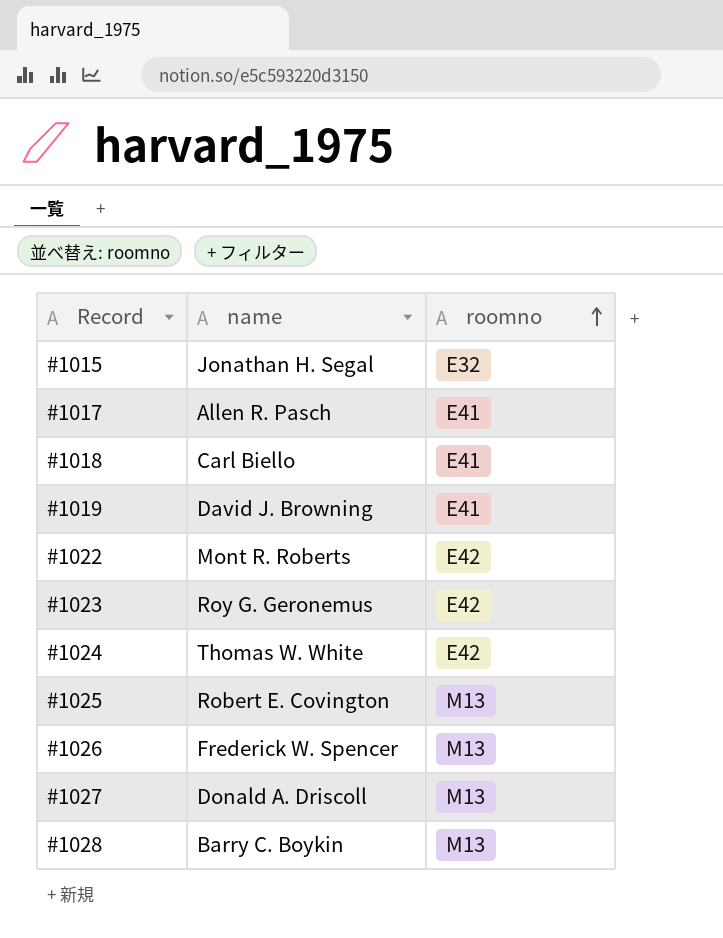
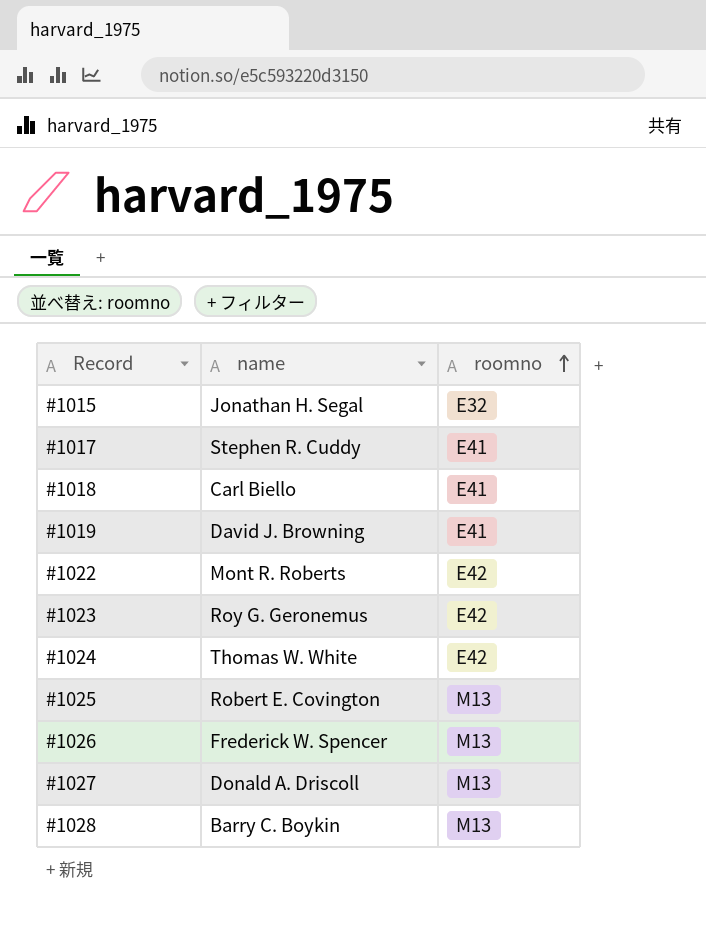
#1017 | name: Allen R. Pasch -> Stephen R. Cuddy

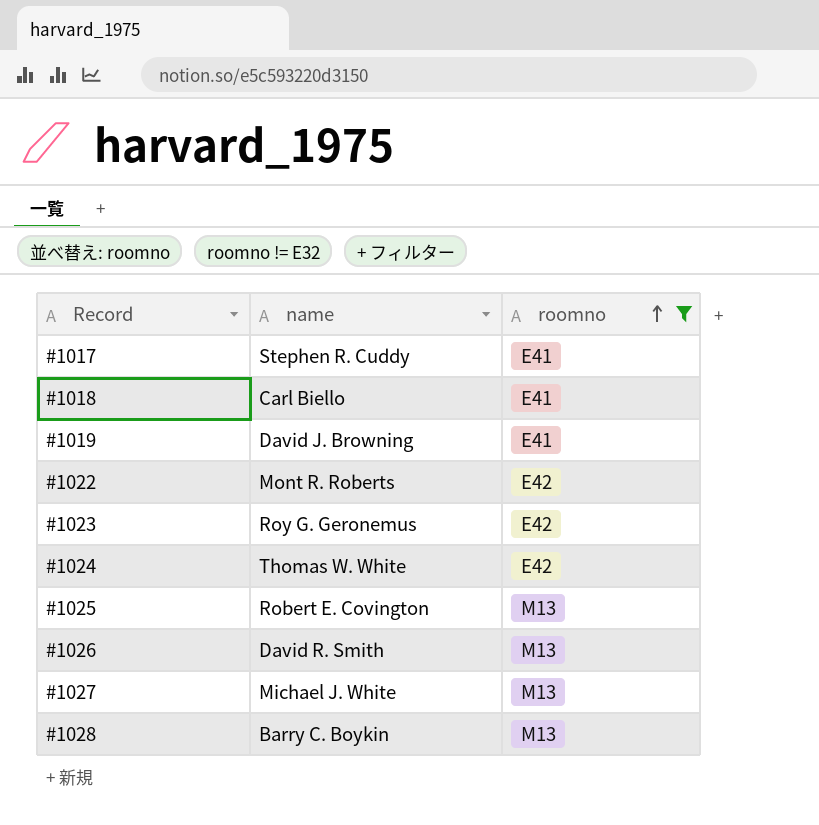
filter: none -> roomno != E32
#1026 | name: Frederick W. Spencer -> David R. Smith
#1027 | name: Donald A. Driscoll -> Michael J. White

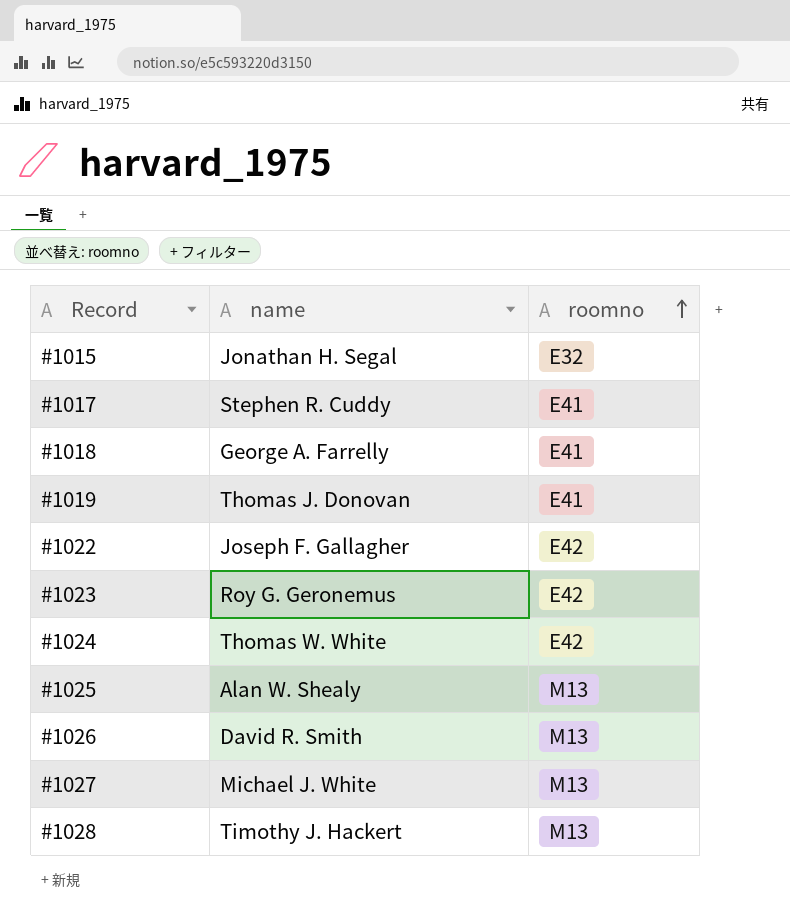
filter: roomno != E32 -> none
#1018 | name: Carl Biello -> George A. Farrelly
#1019 | name: David J. Browning -> Thomas J. Donovan
#1022 | name: Mont R. Roberts -> Joseph F. Gallagher
#1025 | name: Robert E. Covington -> Alan W. Shealy
#1028 | name: Barry C. Boykin -> Timothy J. Hackert

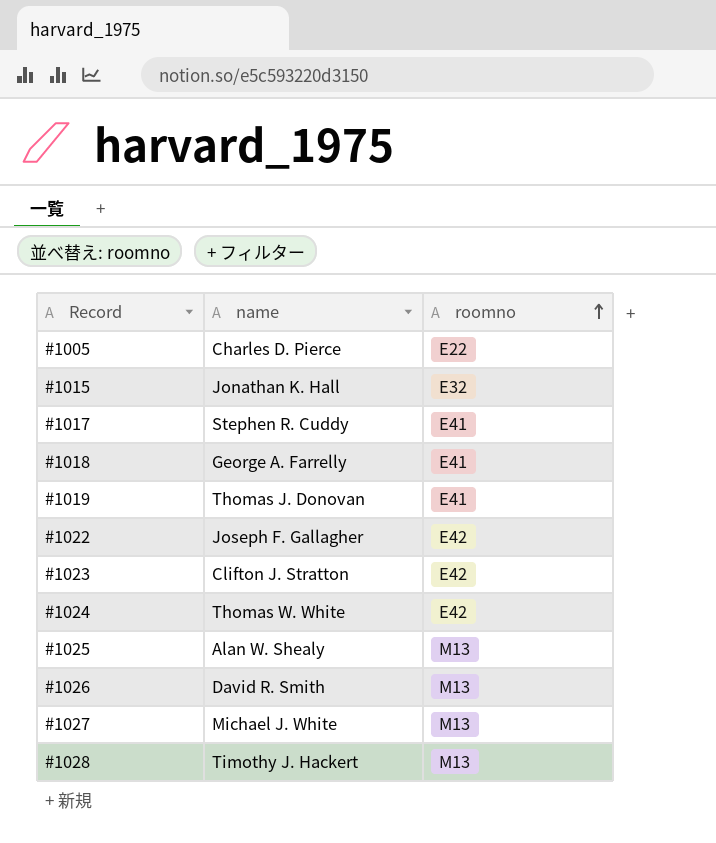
row #1005: none -> Charles D. Pierce | E22
#1015 | name: Jonathan H. Segal -> Jonathan K. Hall
#1023 | name: Roy G. Geronemus -> Clifton J. Stratton

